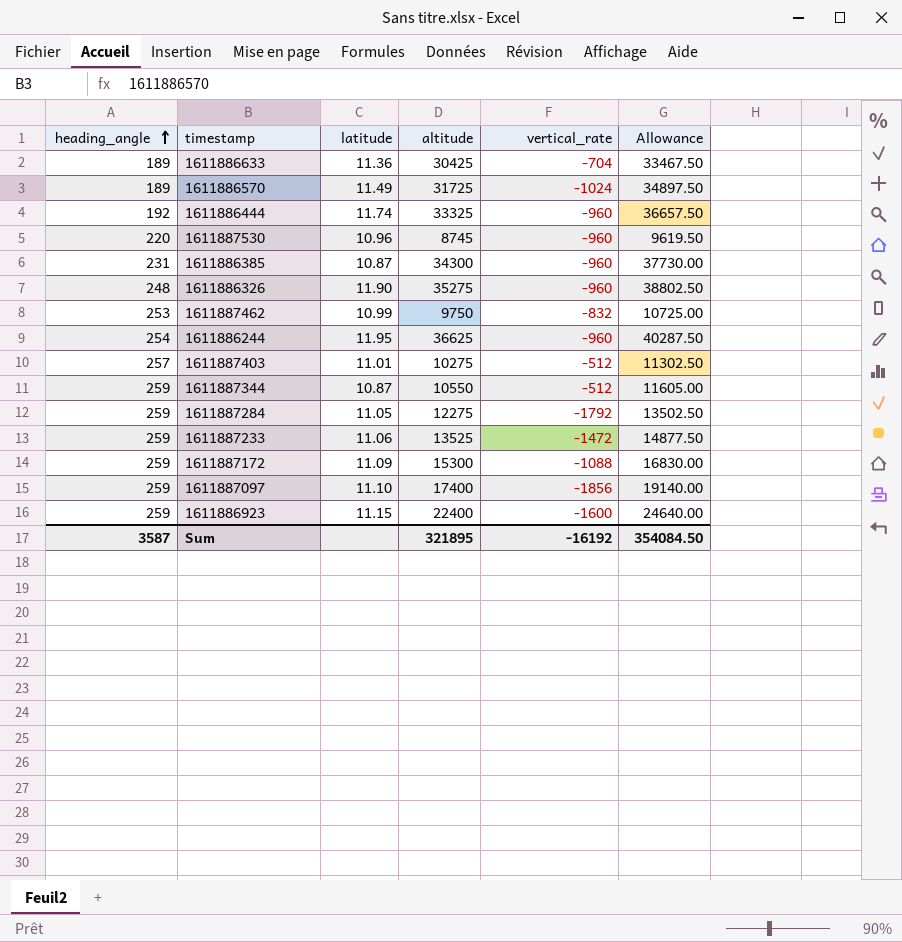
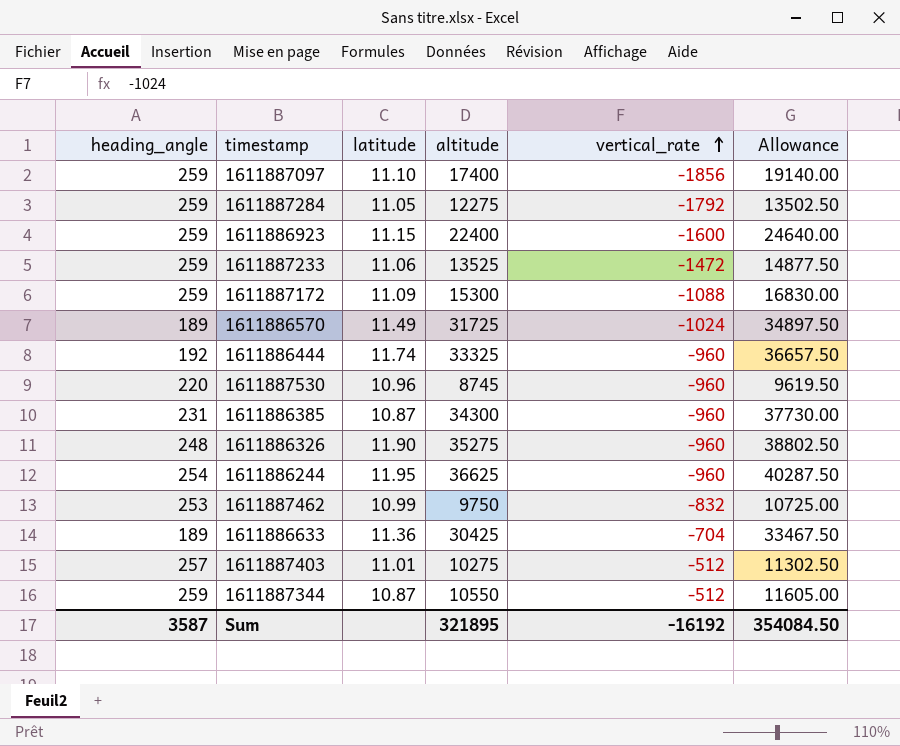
row order: heading_angle ascending -> vertical_rate ascending

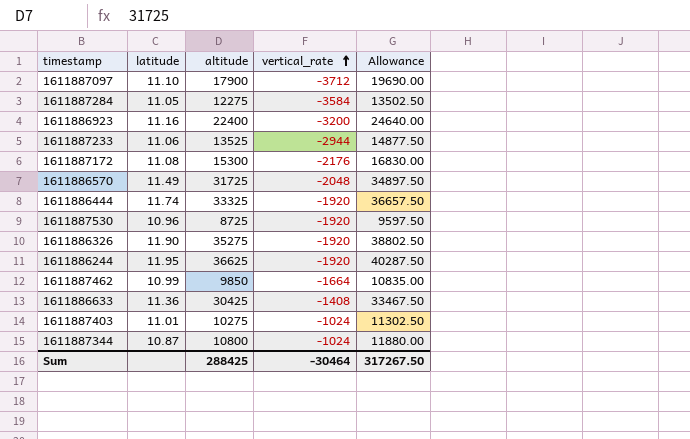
column heading_angle | position: 1 -> none
row 1611886385: 231 | 10.87 | 34300 | -960 | 37730.00 -> none
1611887097 | altitude: 17400 -> 17900
1611887097 | vertical_rate: -1856 -> -3712
1611887097 | Allowance: 19140.00 -> 19690.00
1611887284 | vertical_rate: -1792 -> -3584
1611886923 | latitude: 11.15 -> 11.16
1611886923 | vertical_rate: -1600 -> -3200
1611887233 | vertical_rate: -1472 -> -2944
1611887172 | latitude: 11.09 -> 11.08
1611887172 | vertical_rate: -1088 -> -2176
1611886570 | vertical_rate: -1024 -> -2048
1611886444 | vertical_rate: -960 -> -1920
1611887530 | altitude: 8745 -> 8725
1611887530 | vertical_rate: -960 -> -1920
1611887530 | Allowance: 9619.50 -> 9597.50
1611886326 | vertical_rate: -960 -> -1920
1611886244 | vertical_rate: -960 -> -1920
1611887462 | altitude: 9750 -> 9850
1611887462 | vertical_rate: -832 -> -1664
1611887462 | Allowance: 10725.00 -> 10835.00
1611886633 | vertical_rate: -704 -> -1408
1611887403 | vertical_rate: -512 -> -1024
1611887344 | altitude: 10550 -> 10800
1611887344 | vertical_rate: -512 -> -1024
1611887344 | Allowance: 11605.00 -> 11880.00
Sum | altitude: 321895 -> 288425
Sum | vertical_rate: -16192 -> -30464
Sum | Allowance: 354084.50 -> 317267.50

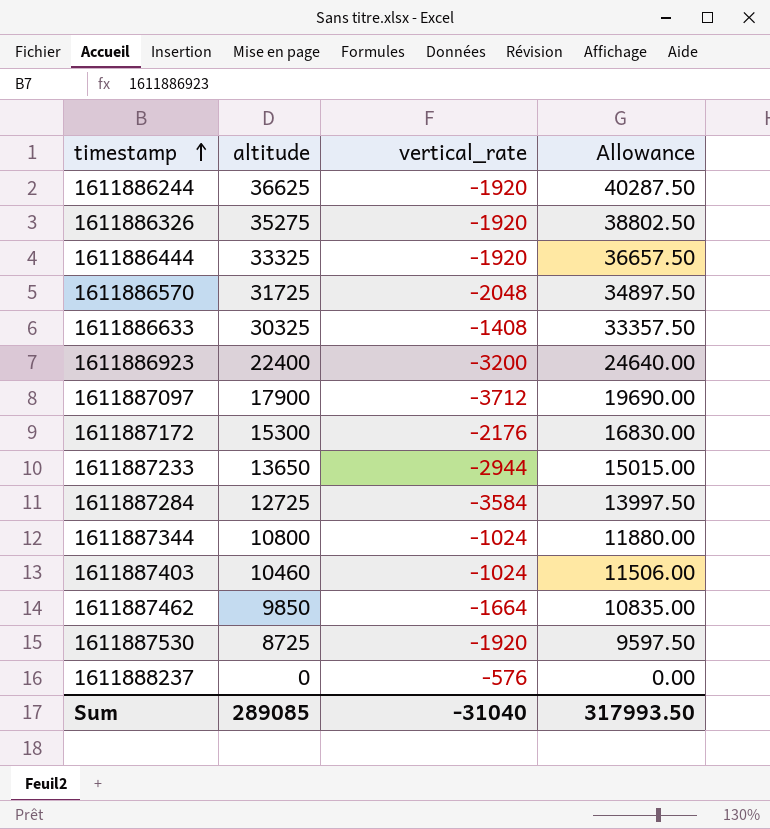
row order: vertical_rate ascending -> timestamp ascending
column latitude | position: 2 -> none
1611886633 | altitude: 30425 -> 30325
1611886633 | Allowance: 33467.50 -> 33357.50
1611887233 | altitude: 13525 -> 13650
1611887233 | Allowance: 14877.50 -> 15015.00
1611887284 | altitude: 12275 -> 12725
1611887284 | Allowance: 13502.50 -> 13997.50
1611887403 | altitude: 10275 -> 10460
1611887403 | Allowance: 11302.50 -> 11506.00
row 1611888237: none -> 0 | -576 | 0.00
Sum | altitude: 288425 -> 289085
Sum | vertical_rate: -30464 -> -31040
Sum | Allowance: 317267.50 -> 317993.50

